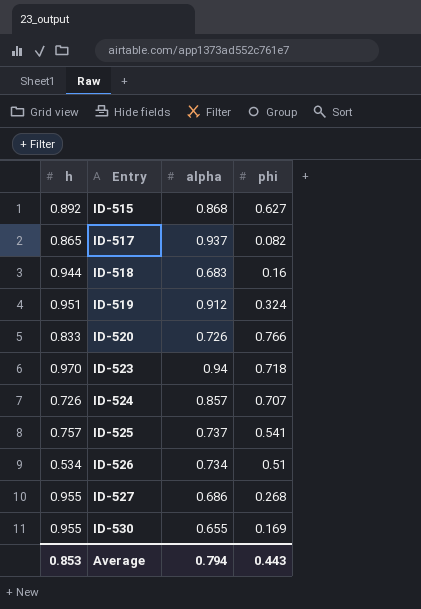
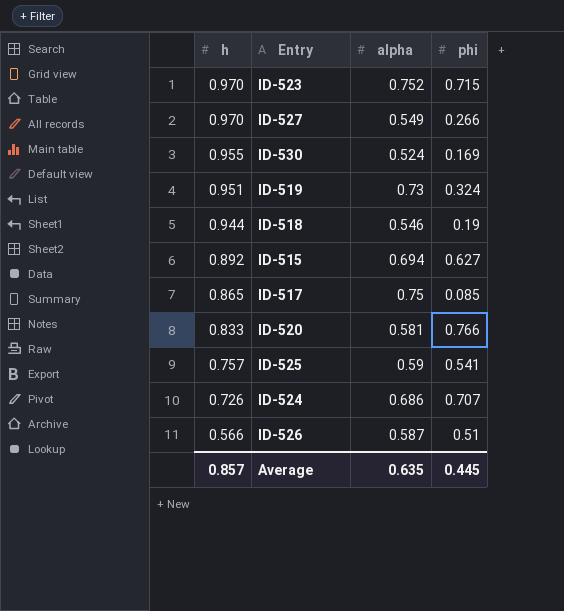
row order: Entry ascending -> h descending
ID-523 | alpha: 0.94 -> 0.752
ID-523 | phi: 0.718 -> 0.715
ID-527 | h: 0.955 -> 0.970
ID-527 | alpha: 0.686 -> 0.549
ID-527 | phi: 0.268 -> 0.266
ID-530 | alpha: 0.655 -> 0.524
ID-519 | alpha: 0.912 -> 0.73
ID-518 | alpha: 0.683 -> 0.546
ID-518 | phi: 0.16 -> 0.19
ID-515 | alpha: 0.868 -> 0.694
ID-517 | alpha: 0.937 -> 0.75
ID-517 | phi: 0.082 -> 0.085
ID-520 | alpha: 0.726 -> 0.581
ID-525 | alpha: 0.737 -> 0.59
ID-524 | alpha: 0.857 -> 0.686
ID-526 | h: 0.534 -> 0.566
ID-526 | alpha: 0.734 -> 0.587
Average | h: 0.853 -> 0.857
Average | alpha: 0.794 -> 0.635
Average | phi: 0.443 -> 0.445

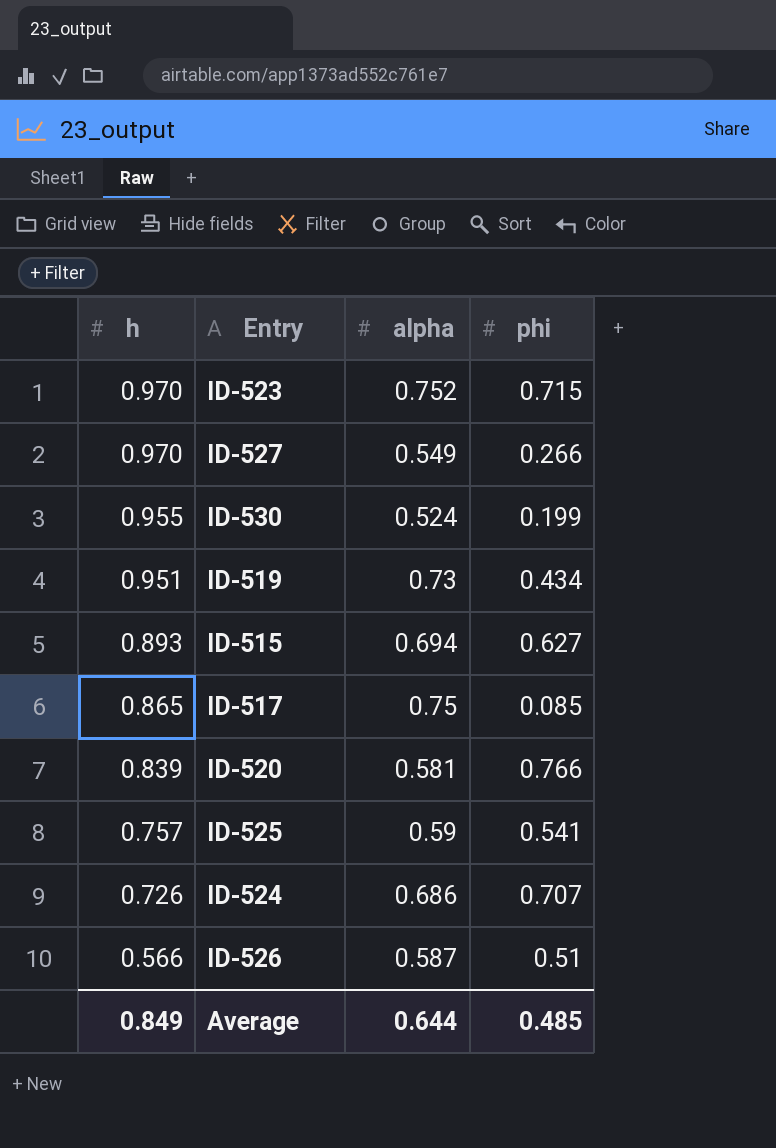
row ID-518: 0.944 | 0.546 | 0.19 -> none
ID-530 | phi: 0.169 -> 0.199
ID-519 | phi: 0.324 -> 0.434
ID-515 | h: 0.892 -> 0.893
ID-520 | h: 0.833 -> 0.839
Average | h: 0.857 -> 0.849
Average | alpha: 0.635 -> 0.644
Average | phi: 0.445 -> 0.485

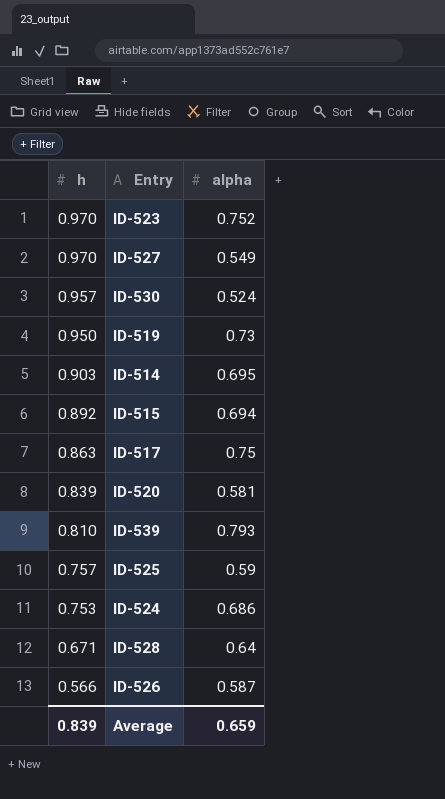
column phi | position: 4 -> none
ID-530 | h: 0.955 -> 0.957
ID-519 | h: 0.951 -> 0.950
row ID-514: none -> 0.903 | 0.695
ID-515 | h: 0.893 -> 0.892
ID-517 | h: 0.865 -> 0.863
row ID-539: none -> 0.810 | 0.793
ID-524 | h: 0.726 -> 0.753
row ID-528: none -> 0.671 | 0.64
Average | h: 0.849 -> 0.839
Average | alpha: 0.644 -> 0.659

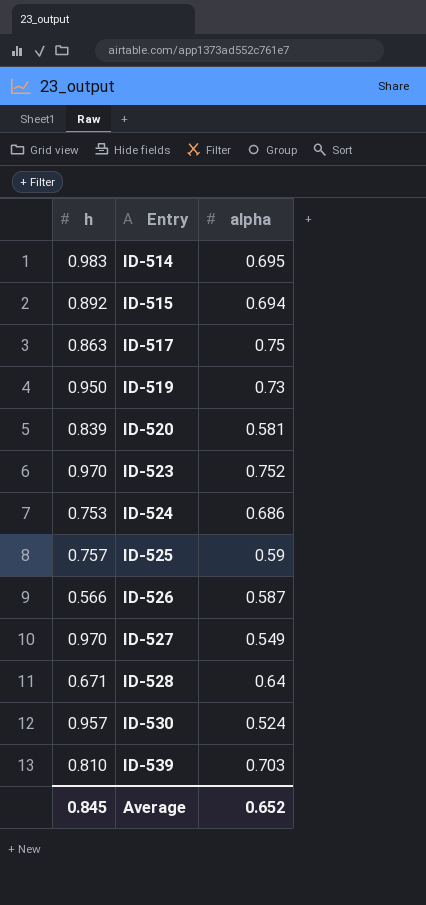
row order: h descending -> Entry ascending
ID-514 | h: 0.903 -> 0.983
ID-539 | alpha: 0.793 -> 0.703
Average | h: 0.839 -> 0.845
Average | alpha: 0.659 -> 0.652

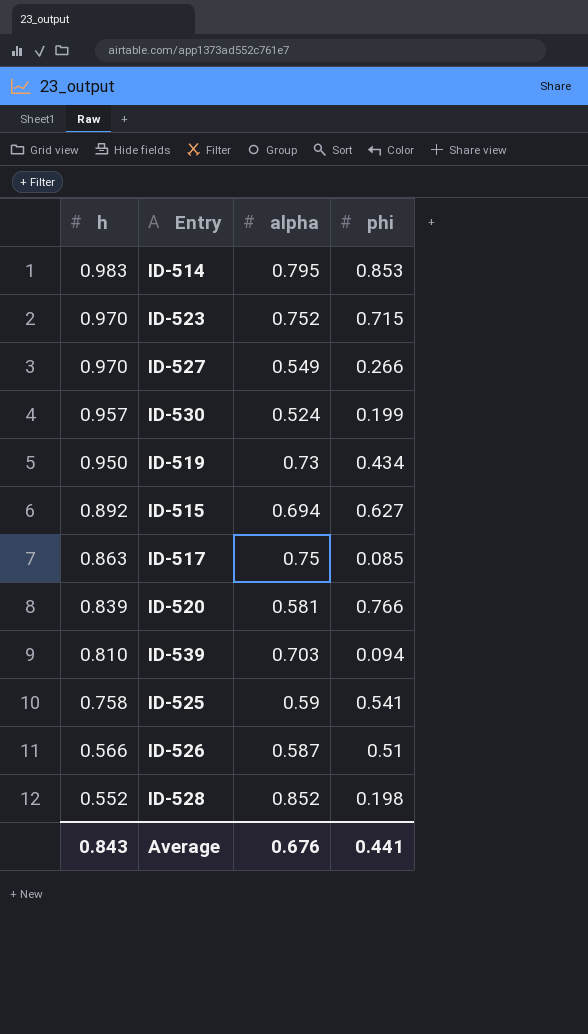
row order: Entry ascending -> h descending
column phi | position: none -> 4
row ID-524: 0.753 | 0.686 -> none
ID-514 | alpha: 0.695 -> 0.795
ID-525 | h: 0.757 -> 0.758
ID-528 | h: 0.671 -> 0.552
ID-528 | alpha: 0.64 -> 0.852
Average | h: 0.845 -> 0.843
Average | alpha: 0.652 -> 0.676

